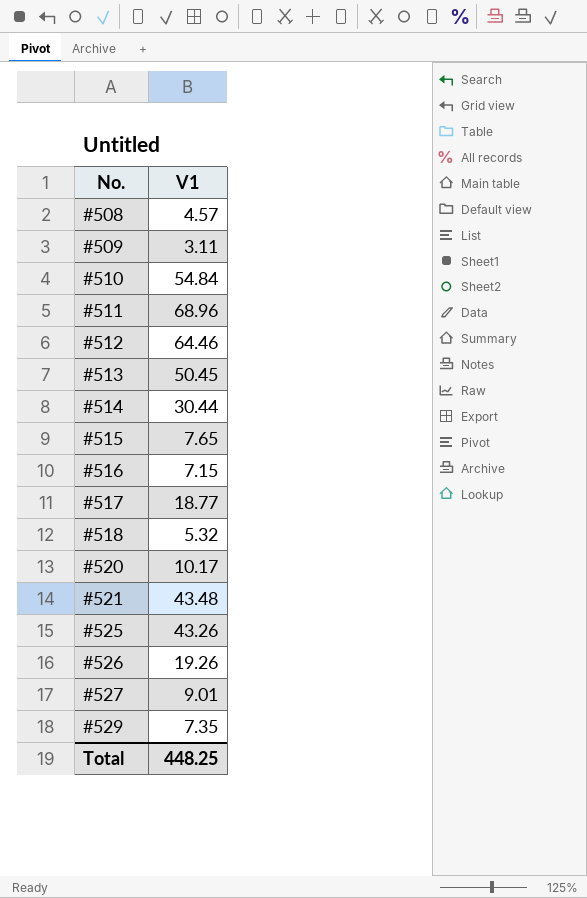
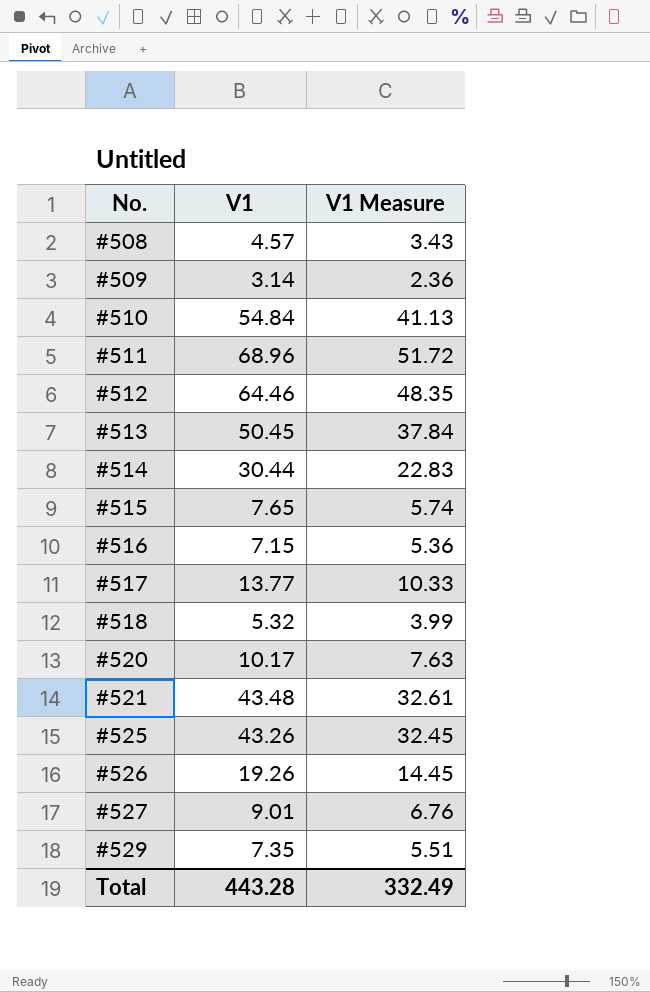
column V1 Measure | formula: none -> [V1] * 0.75
#509 | V1: 3.11 -> 3.14
#517 | V1: 18.77 -> 13.77
Total | V1: 448.25 -> 443.28

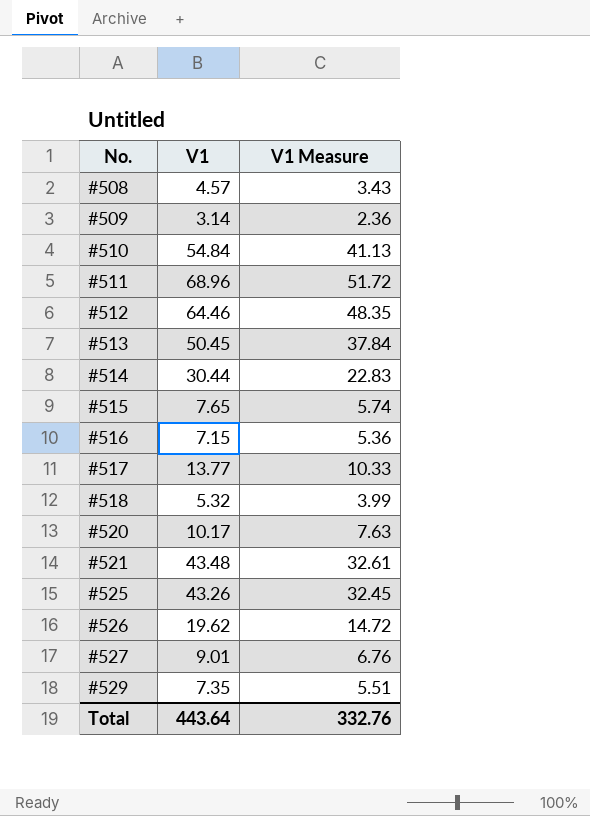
#526 | V1: 19.26 -> 19.62
#526 | V1 Measure: 14.45 -> 14.72
Total | V1: 443.28 -> 443.64
Total | V1 Measure: 332.49 -> 332.76

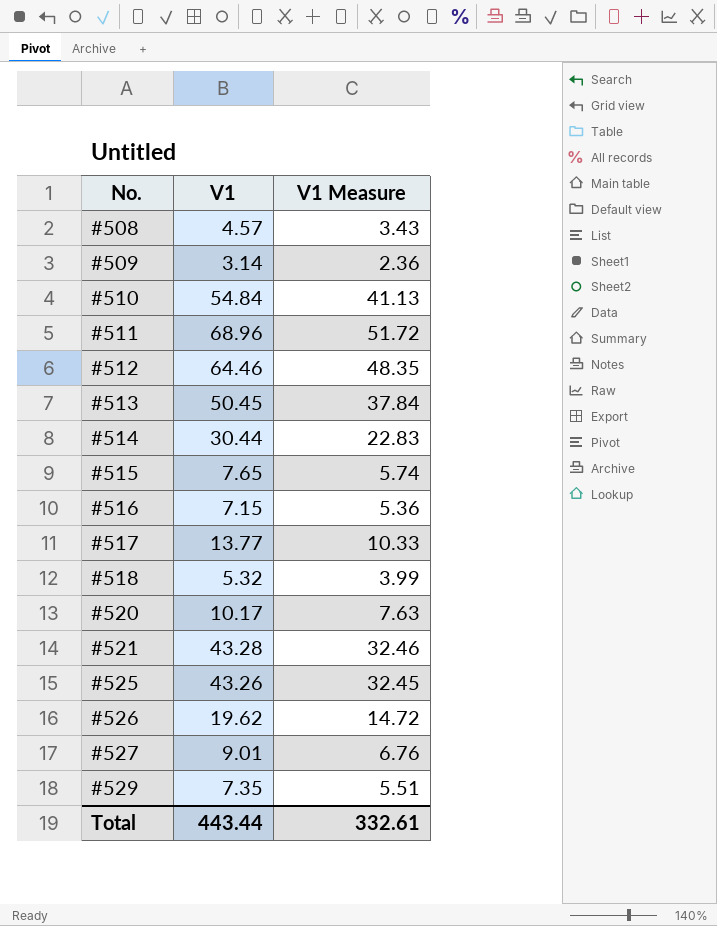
#521 | V1: 43.48 -> 43.28
#521 | V1 Measure: 32.61 -> 32.46
Total | V1: 443.64 -> 443.44
Total | V1 Measure: 332.76 -> 332.61

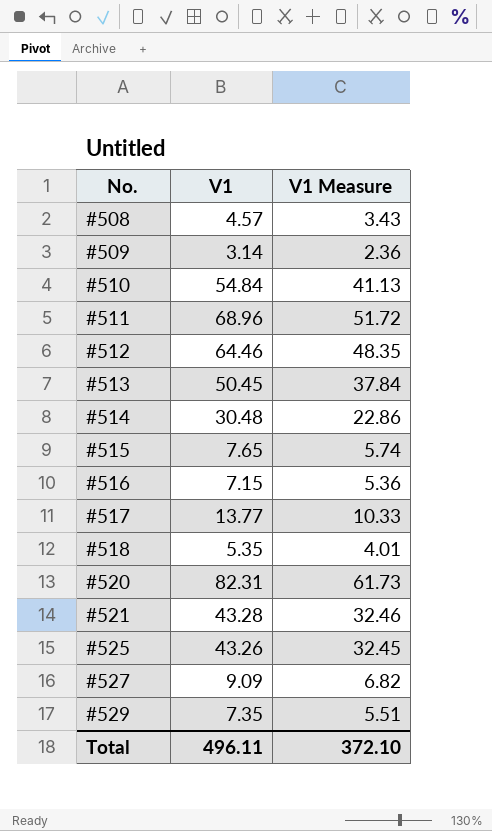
row #526: 19.62 | 14.72 -> none
#514 | V1: 30.44 -> 30.48
#514 | V1 Measure: 22.83 -> 22.86
#518 | V1: 5.32 -> 5.35
#518 | V1 Measure: 3.99 -> 4.01
#520 | V1: 10.17 -> 82.31
#520 | V1 Measure: 7.63 -> 61.73
#527 | V1: 9.01 -> 9.09
#527 | V1 Measure: 6.76 -> 6.82
Total | V1: 443.44 -> 496.11
Total | V1 Measure: 332.61 -> 372.10

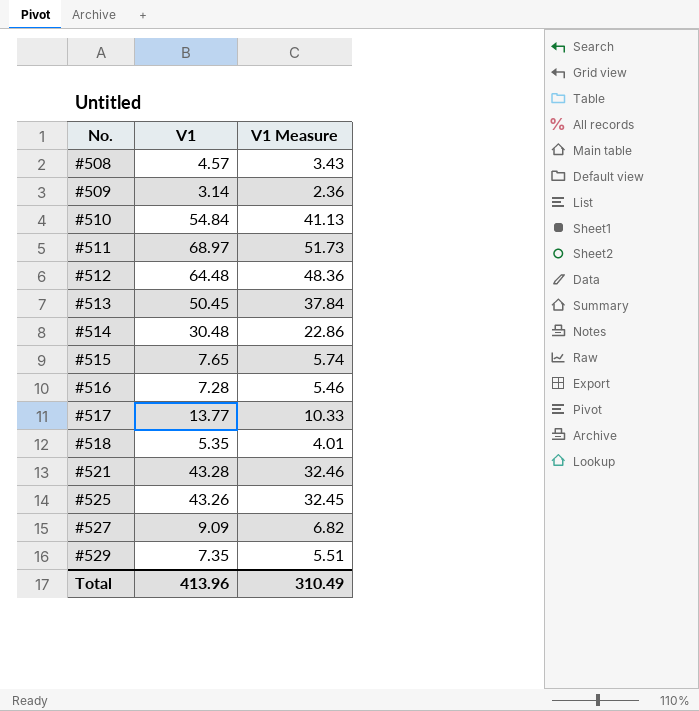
row #520: 82.31 | 61.73 -> none
#511 | V1: 68.96 -> 68.97
#511 | V1 Measure: 51.72 -> 51.73
#512 | V1: 64.46 -> 64.48
#512 | V1 Measure: 48.35 -> 48.36
#516 | V1: 7.15 -> 7.28
#516 | V1 Measure: 5.36 -> 5.46
Total | V1: 496.11 -> 413.96
Total | V1 Measure: 372.10 -> 310.49

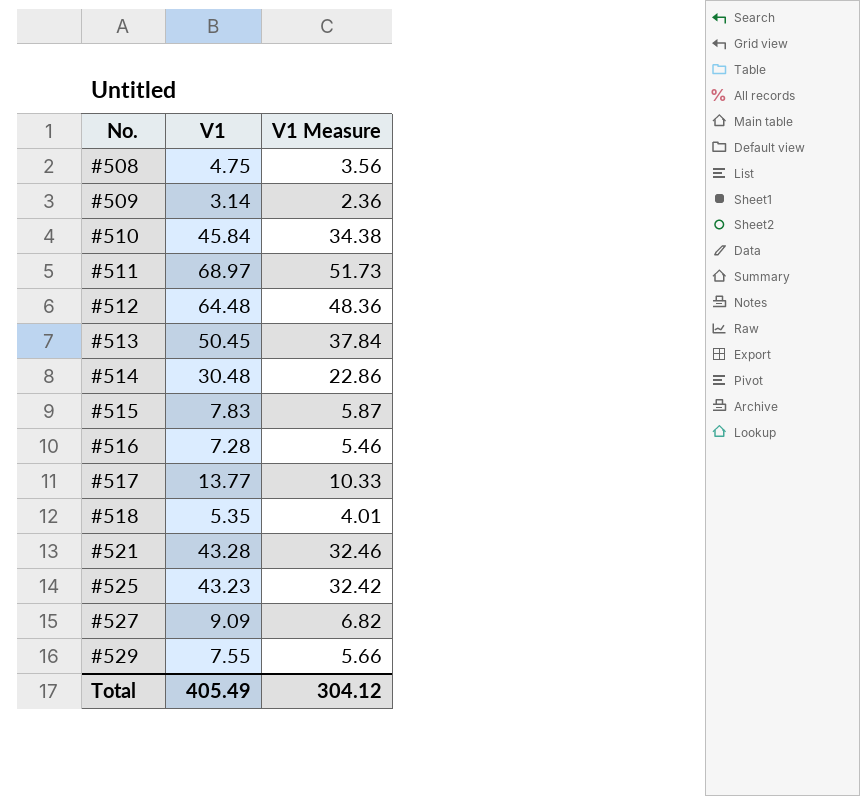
#508 | V1: 4.57 -> 4.75
#508 | V1 Measure: 3.43 -> 3.56
#510 | V1: 54.84 -> 45.84
#510 | V1 Measure: 41.13 -> 34.38
#515 | V1: 7.65 -> 7.83
#515 | V1 Measure: 5.74 -> 5.87
#525 | V1: 43.26 -> 43.23
#525 | V1 Measure: 32.45 -> 32.42
#529 | V1: 7.35 -> 7.55
#529 | V1 Measure: 5.51 -> 5.66
Total | V1: 413.96 -> 405.49
Total | V1 Measure: 310.49 -> 304.12

